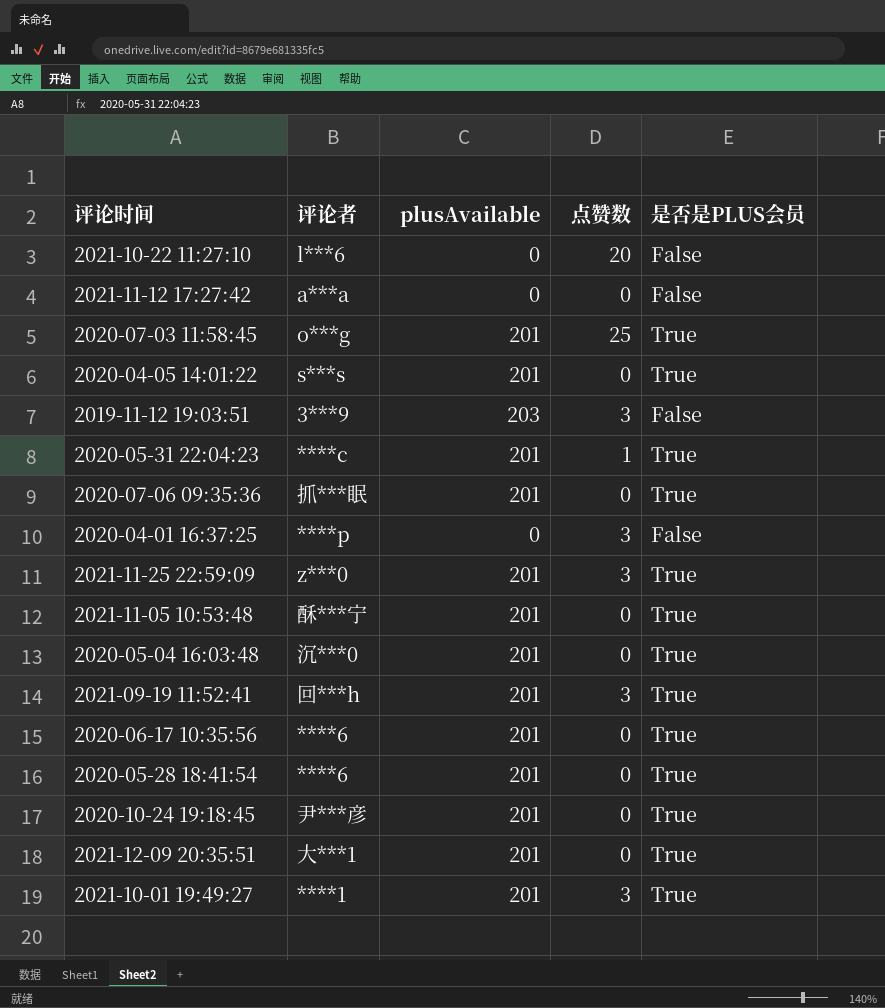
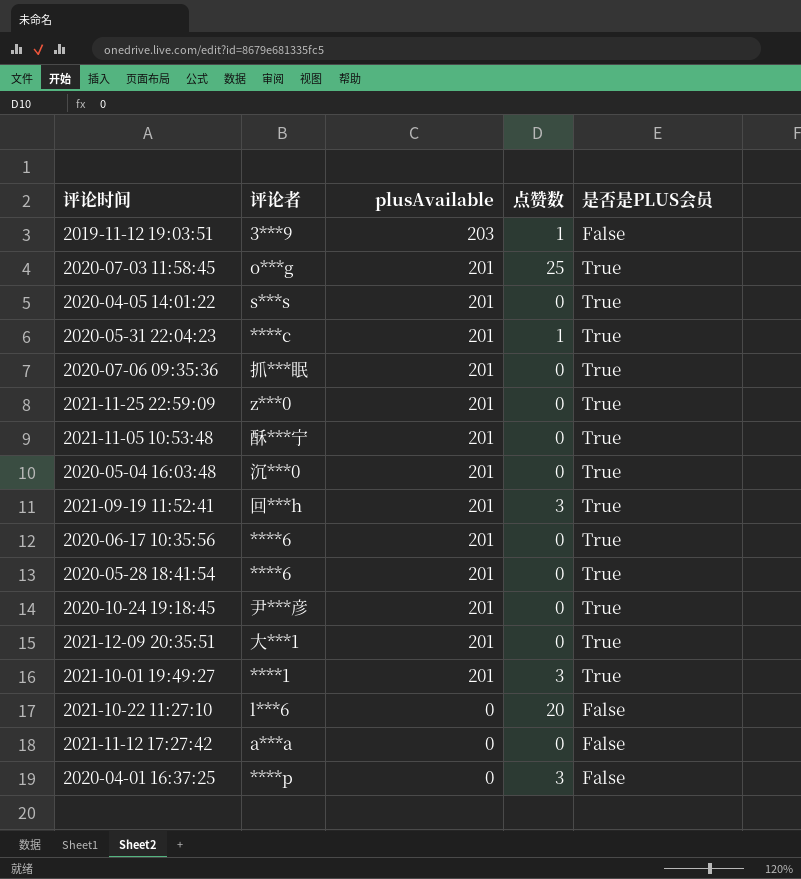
row order: none -> plusAvailable descending
2019-11-12 19:03:51 | 点赞数: 3 -> 1
2021-11-25 22:59:09 | 点赞数: 3 -> 0

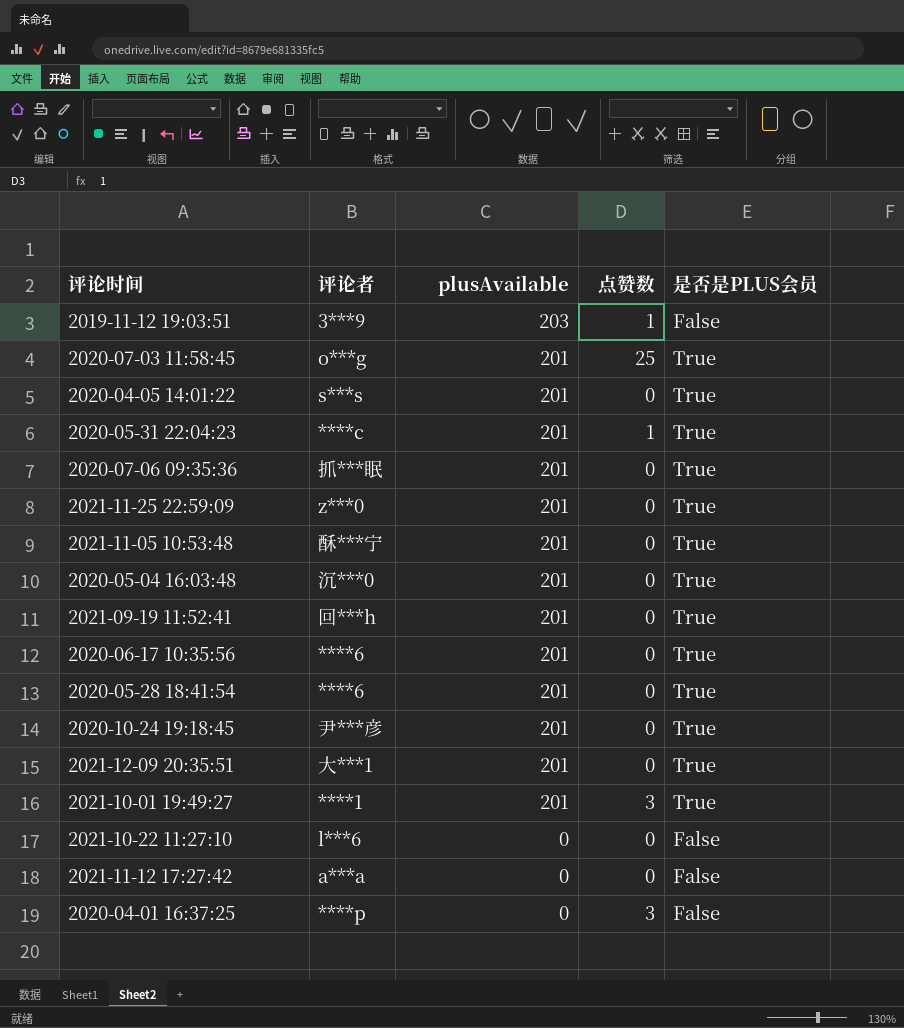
2021-09-19 11:52:41 | 点赞数: 3 -> 0
2021-10-22 11:27:10 | 点赞数: 20 -> 0

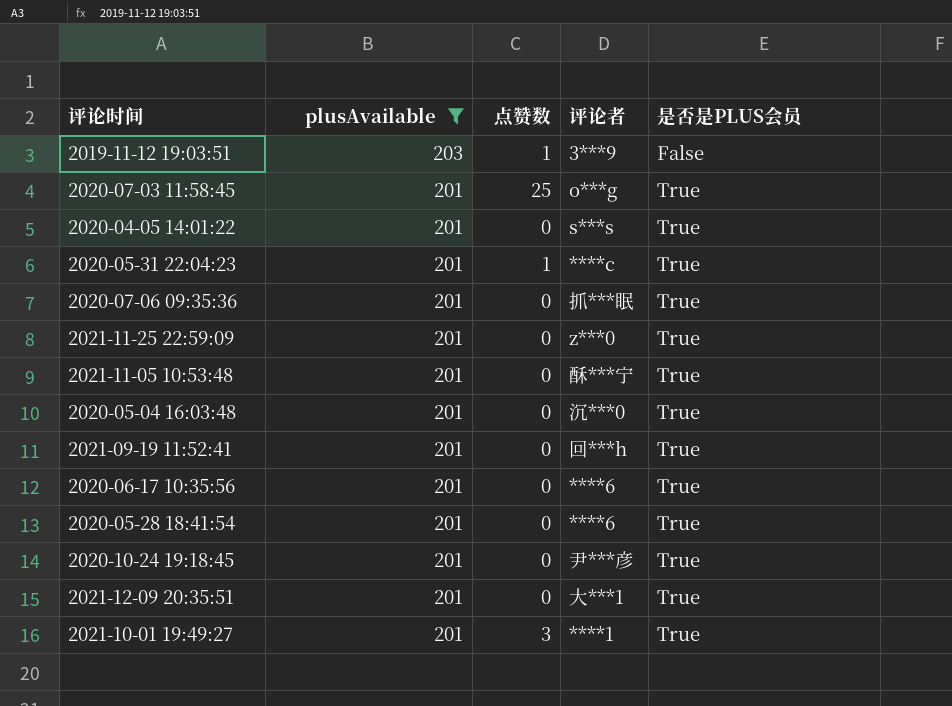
filter: none -> plusAvailable != 0
column 评论者 | position: 2 -> 4

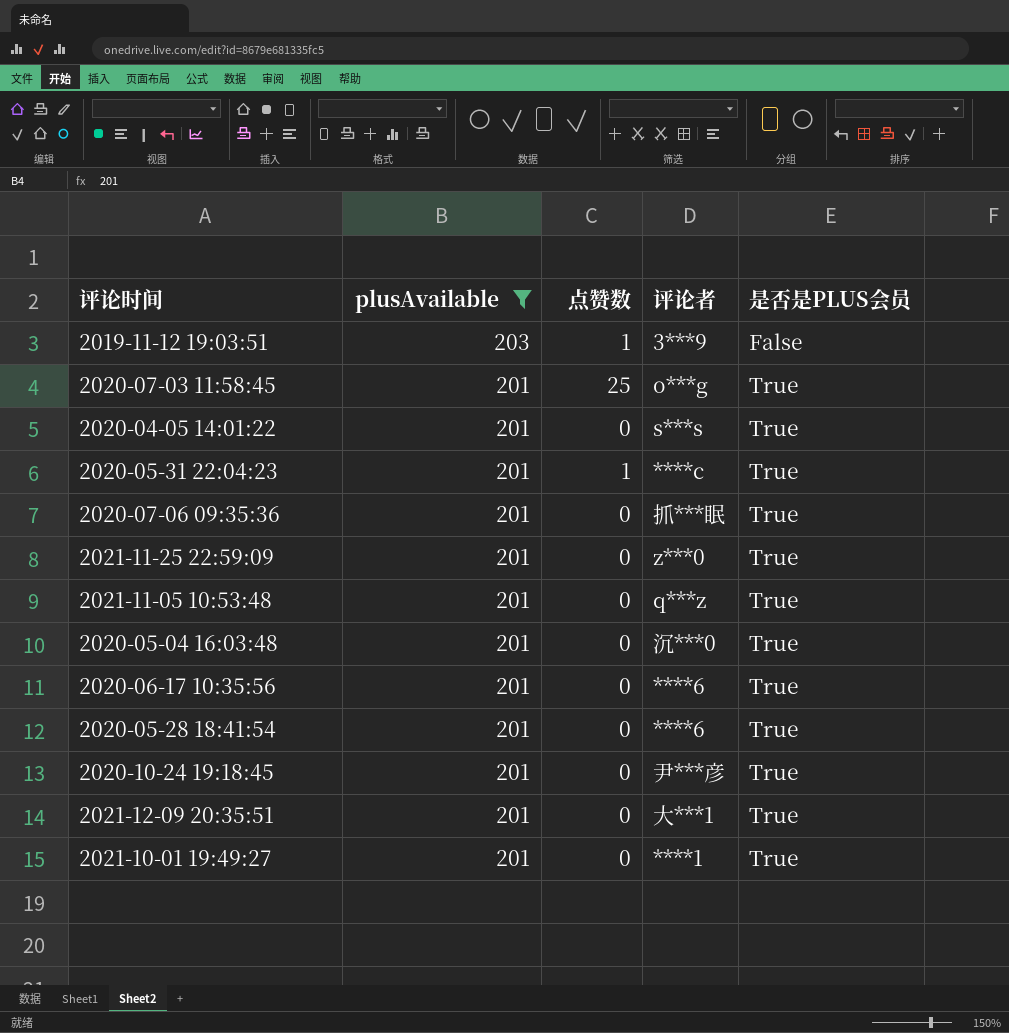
row 2021-09-19 11:52:41: 201 | 0 | 回***h | True -> none
2021-11-05 10:53:48 | 评论者: 酥***宁 -> q***z
2021-10-01 19:49:27 | 点赞数: 3 -> 0

